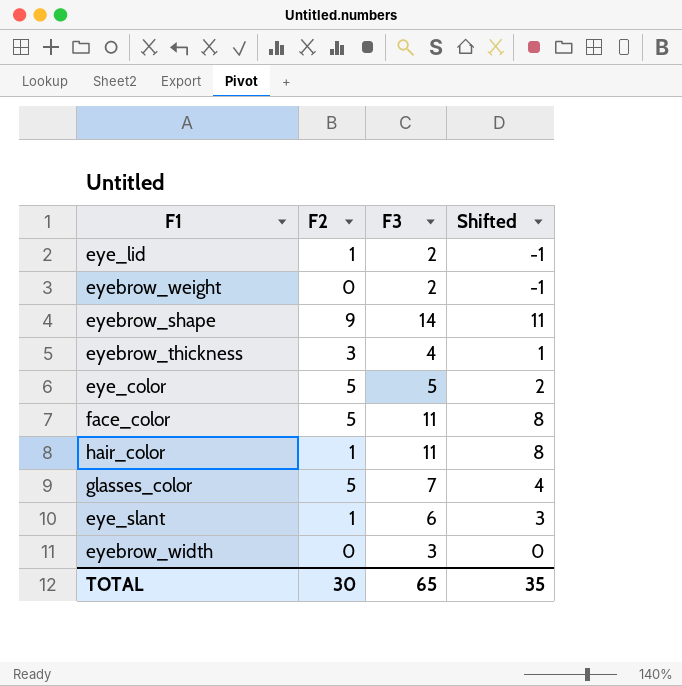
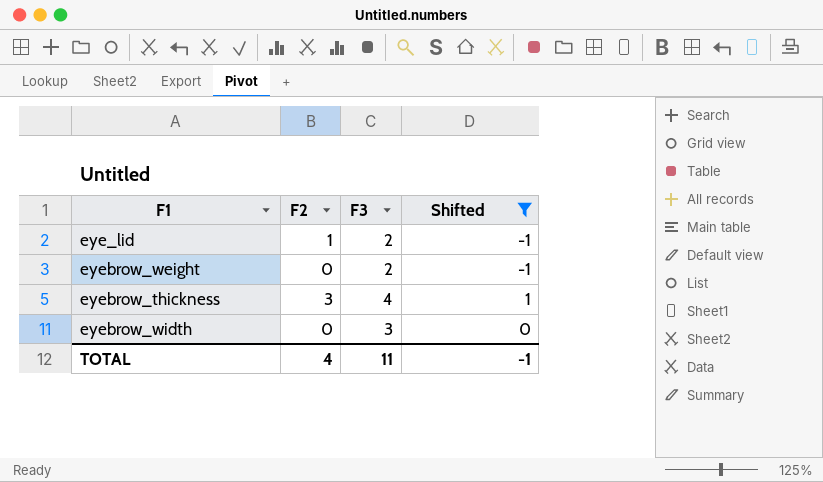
filter: none -> Shifted <= 1
TOTAL | F2: 30 -> 4
TOTAL | F3: 65 -> 11
TOTAL | Shifted: 35 -> -1

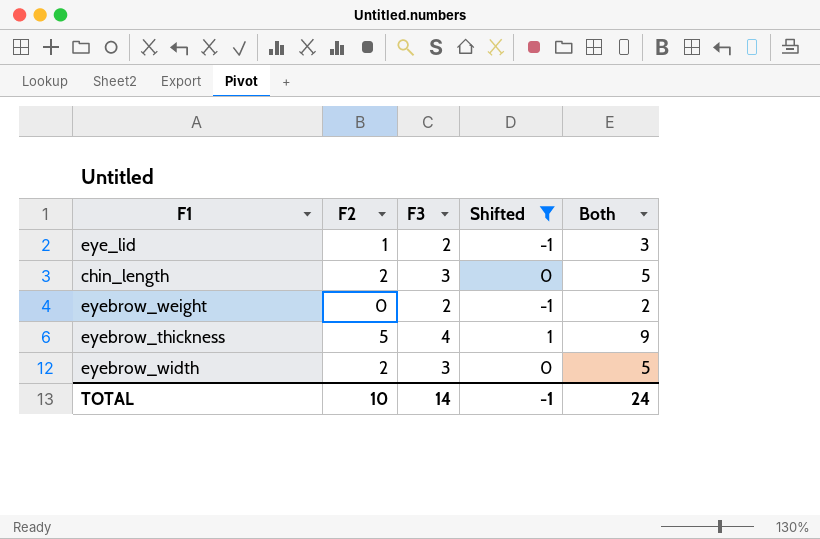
column Both | formula: none -> [F2] + [F3]
row chin_length: none -> 2 | 3 | 0 | 5
eyebrow_thickness | F2: 3 -> 5
eyebrow_width | F2: 0 -> 2
TOTAL | F2: 4 -> 10
TOTAL | F3: 11 -> 14

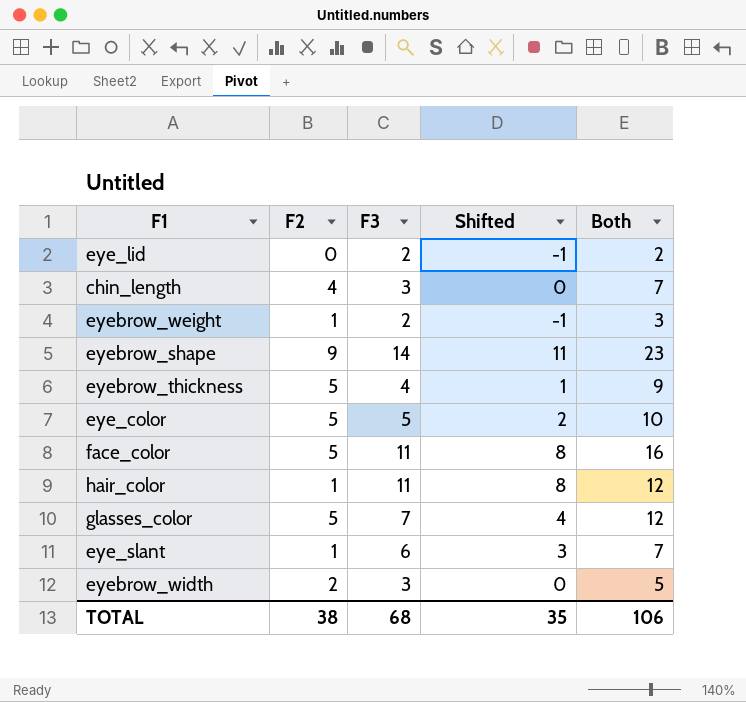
filter: Shifted <= 1 -> none
eye_lid | F2: 1 -> 0
eye_lid | Both: 3 -> 2
chin_length | F2: 2 -> 4
chin_length | Both: 5 -> 7
eyebrow_weight | F2: 0 -> 1
eyebrow_weight | Both: 2 -> 3
TOTAL | F2: 10 -> 38
TOTAL | F3: 14 -> 68
TOTAL | Shifted: -1 -> 35
TOTAL | Both: 24 -> 106

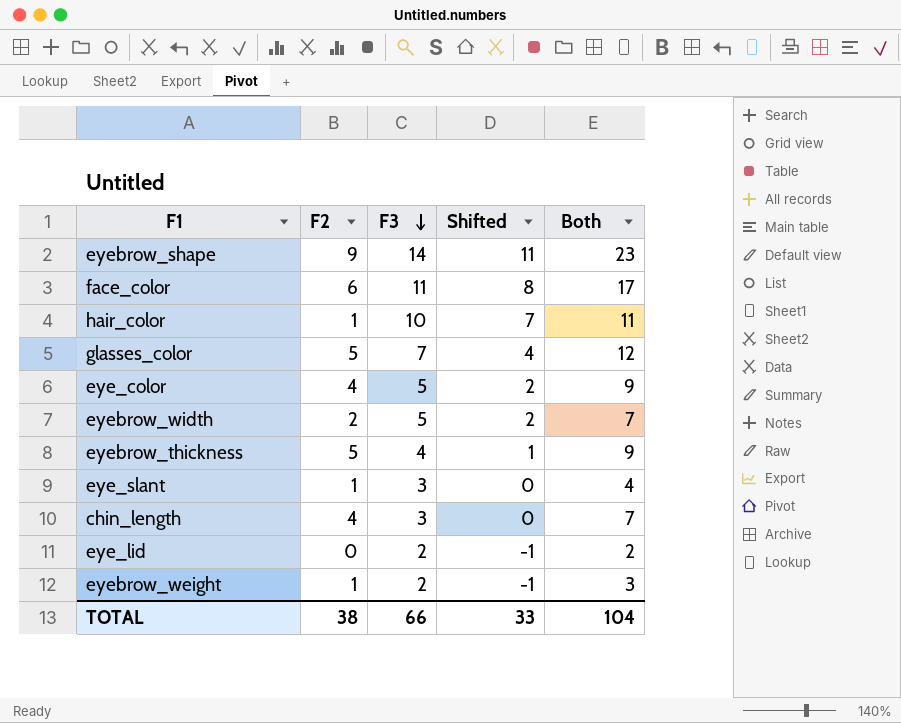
row order: none -> F3 descending
face_color | F2: 5 -> 6
face_color | Both: 16 -> 17
hair_color | F3: 11 -> 10
hair_color | Shifted: 8 -> 7
hair_color | Both: 12 -> 11
eye_color | F2: 5 -> 4
eye_color | Both: 10 -> 9
eyebrow_width | F3: 3 -> 5
eyebrow_width | Shifted: 0 -> 2
eyebrow_width | Both: 5 -> 7
eye_slant | F3: 6 -> 3
eye_slant | Shifted: 3 -> 0
eye_slant | Both: 7 -> 4
TOTAL | F3: 68 -> 66
TOTAL | Shifted: 35 -> 33
TOTAL | Both: 106 -> 104

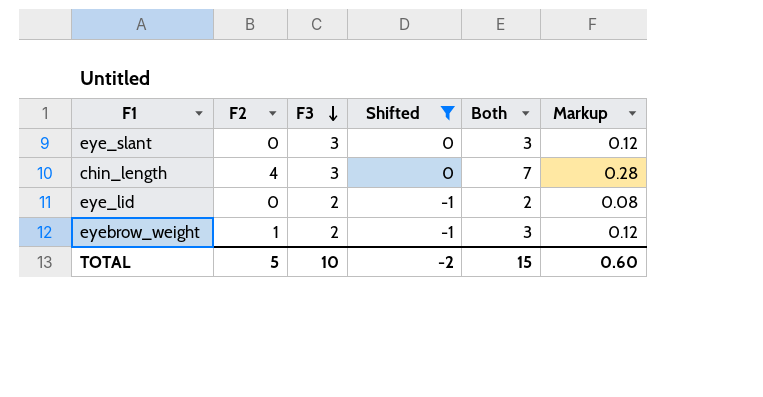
filter: none -> Shifted <= 0
column Markup | formula: none -> [Both] * 0.04
eye_slant | F2: 1 -> 0
eye_slant | Both: 4 -> 3
TOTAL | F2: 38 -> 5
TOTAL | F3: 66 -> 10
TOTAL | Shifted: 33 -> -2
TOTAL | Both: 104 -> 15

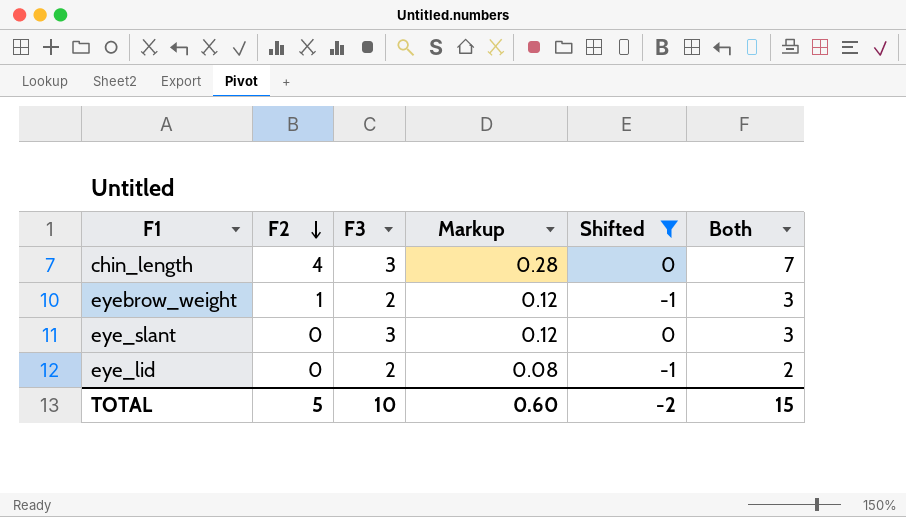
row order: F3 descending -> F2 descending
column Markup | position: 6 -> 4

